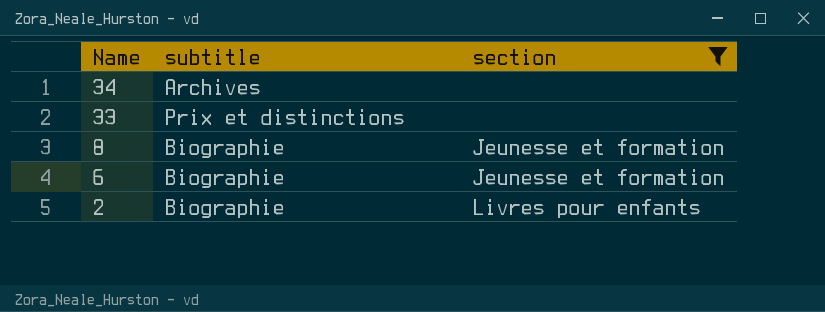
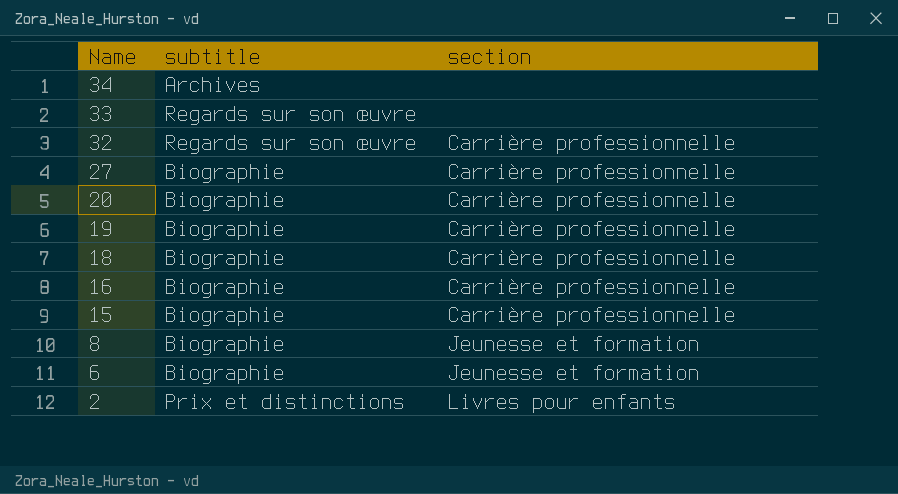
filter: section != Carrière professionnelle -> none
33 | subtitle: Prix et distinctions -> Regards sur son œuvre
2 | subtitle: Biographie -> Prix et distinctions

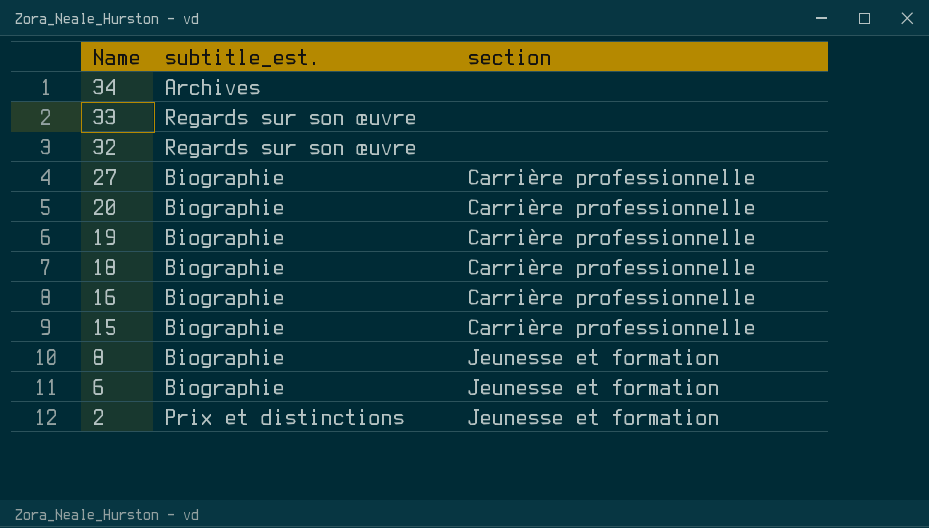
column name: subtitle -> subtitle_est.
32 | section: Carrière professionnelle -> none
2 | section: Livres pour enfants -> Jeunesse et formation

